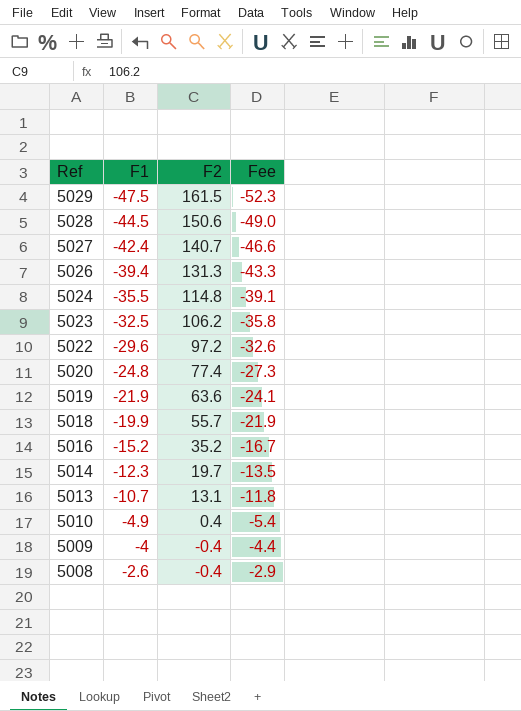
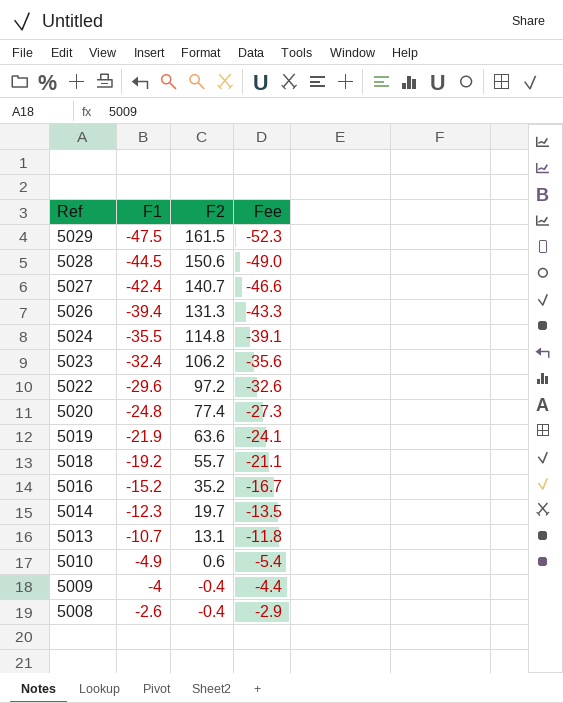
5023 | F1: -32.5 -> -32.4
5023 | Fee: -35.8 -> -35.6
5018 | F1: -19.9 -> -19.2
5018 | Fee: -21.9 -> -21.1
5010 | F2: 0.4 -> 0.6

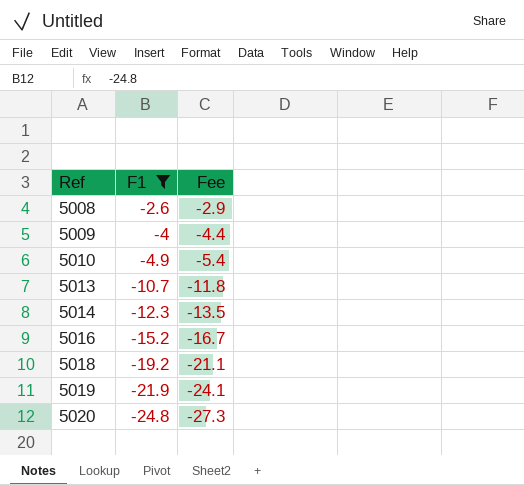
filter: none -> F1 >= -24.8
row order: Ref descending -> Ref ascending
column F2 | position: 3 -> none

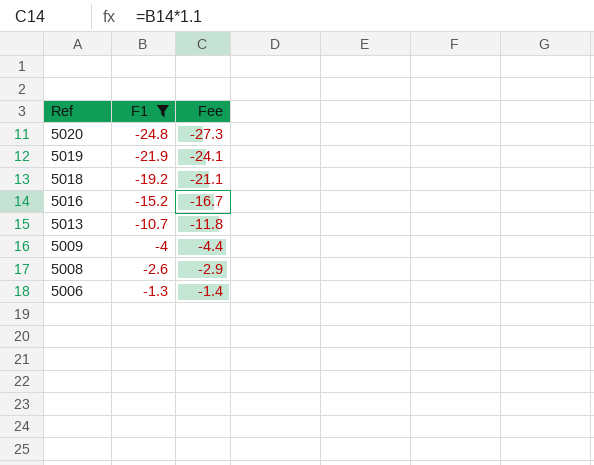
row order: Ref ascending -> Ref descending
row 5010: -4.9 | -5.4 -> none
row 5014: -12.3 | -13.5 -> none
row 5006: none -> -1.3 | -1.4

